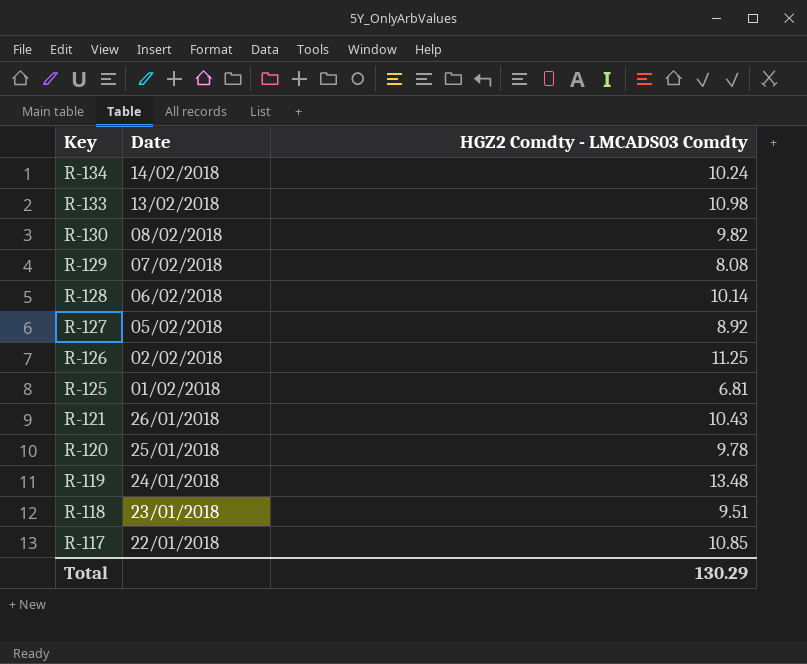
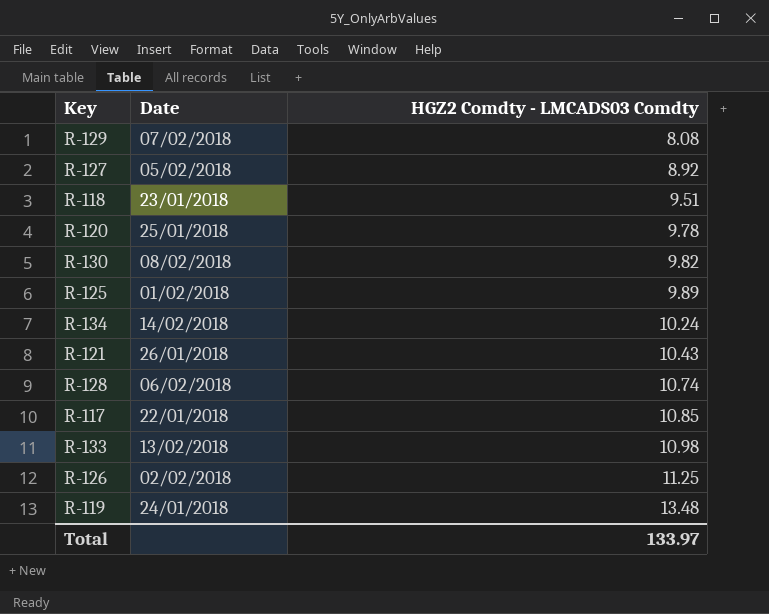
row order: Key descending -> HGZ2 Comdty - LMCADS03 Comdty ascending
R-125 | HGZ2 Comdty - LMCADS03 Comdty: 6.81 -> 9.89
R-128 | HGZ2 Comdty - LMCADS03 Comdty: 10.14 -> 10.74
Total | HGZ2 Comdty - LMCADS03 Comdty: 130.29 -> 133.97

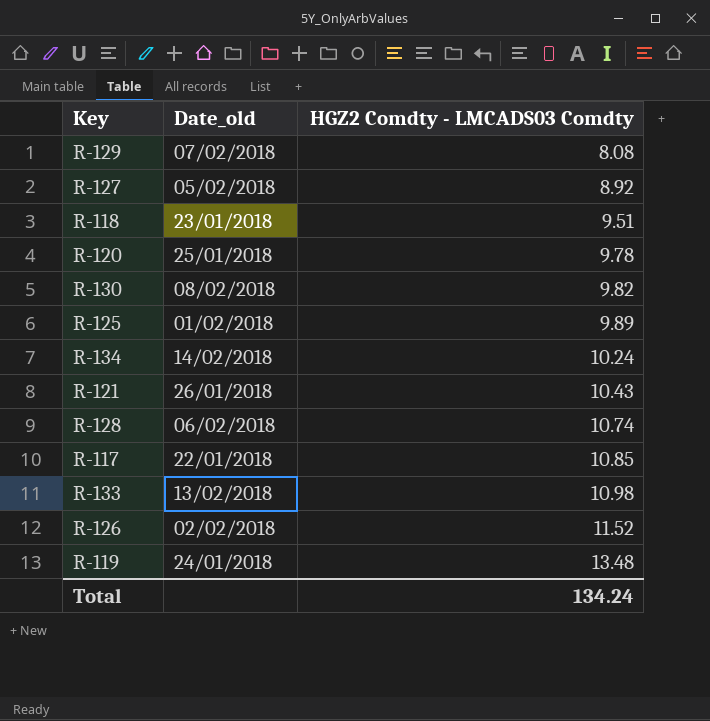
column name: Date -> Date_old
R-126 | HGZ2 Comdty - LMCADS03 Comdty: 11.25 -> 11.52
Total | HGZ2 Comdty - LMCADS03 Comdty: 133.97 -> 134.24

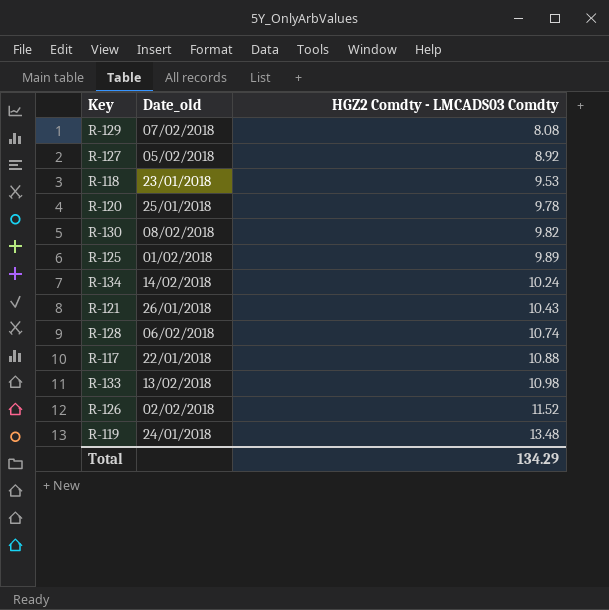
R-118 | HGZ2 Comdty - LMCADS03 Comdty: 9.51 -> 9.53
R-117 | HGZ2 Comdty - LMCADS03 Comdty: 10.85 -> 10.88
Total | HGZ2 Comdty - LMCADS03 Comdty: 134.24 -> 134.29

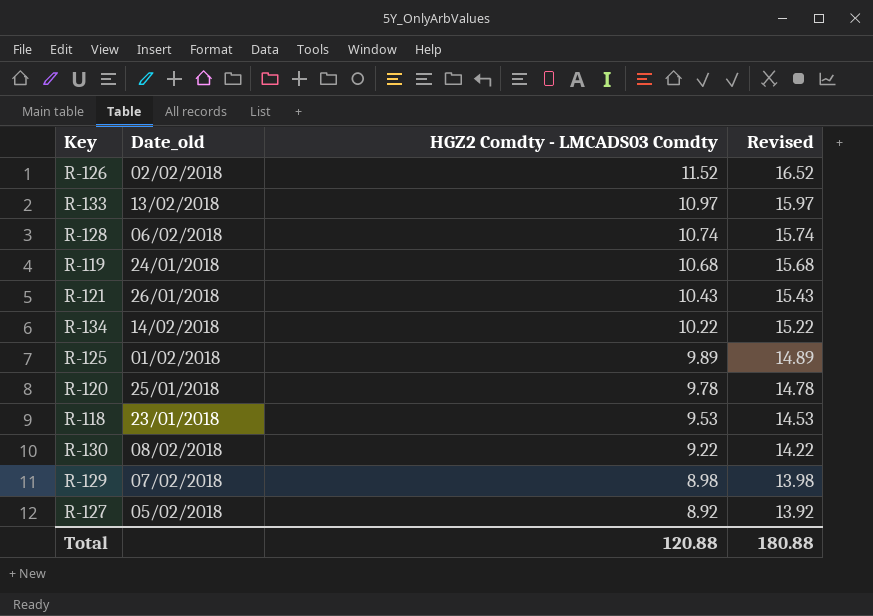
row order: HGZ2 Comdty - LMCADS03 Comdty ascending -> HGZ2 Comdty - LMCADS03 Comdty descending
column Revised | formula: none -> [HGZ2 Comdty - LMCADS03 Comdty] + 5
row R-117: 22/01/2018 | 10.88 -> none
R-133 | HGZ2 Comdty - LMCADS03 Comdty: 10.98 -> 10.97
R-119 | HGZ2 Comdty - LMCADS03 Comdty: 13.48 -> 10.68
R-134 | HGZ2 Comdty - LMCADS03 Comdty: 10.24 -> 10.22
R-130 | HGZ2 Comdty - LMCADS03 Comdty: 9.82 -> 9.22
R-129 | HGZ2 Comdty - LMCADS03 Comdty: 8.08 -> 8.98
Total | HGZ2 Comdty - LMCADS03 Comdty: 134.29 -> 120.88

